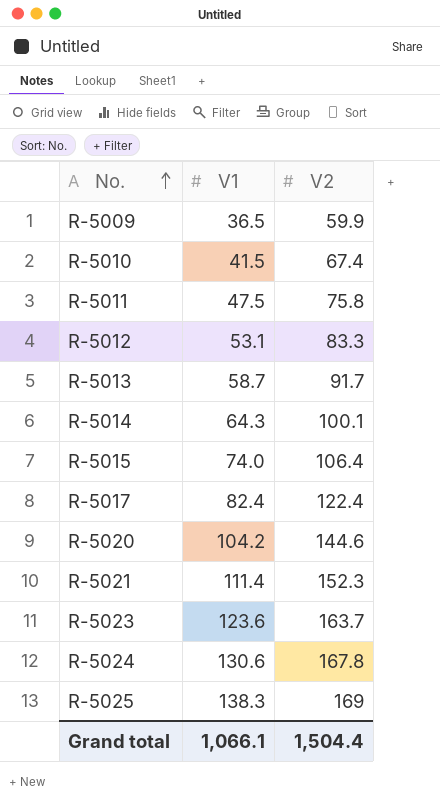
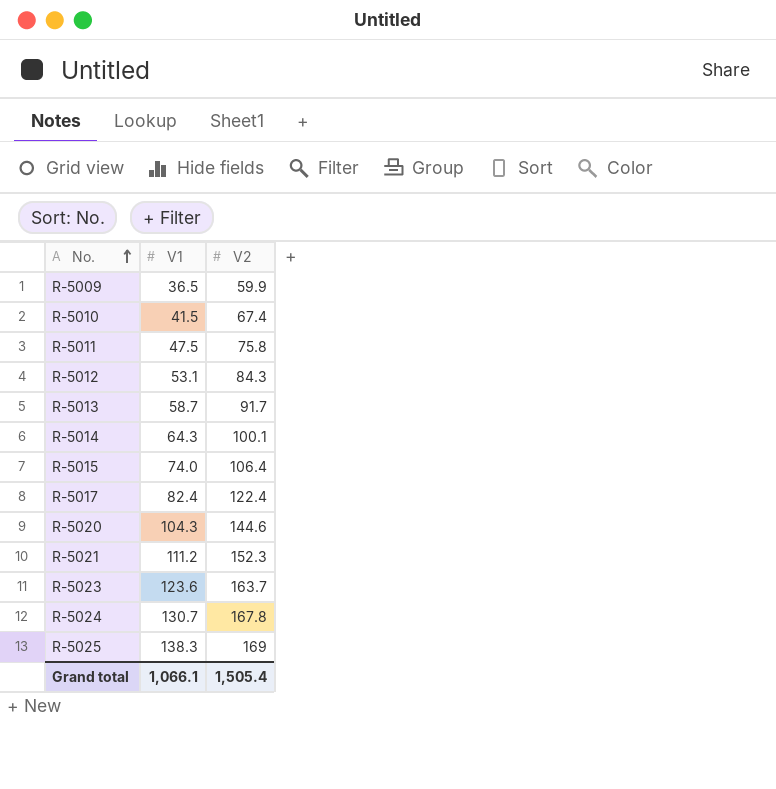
R-5012 | V2: 83.3 -> 84.3
R-5020 | V1: 104.2 -> 104.3
R-5021 | V1: 111.4 -> 111.2
R-5024 | V1: 130.6 -> 130.7
Grand total | V2: 1,504.4 -> 1,505.4

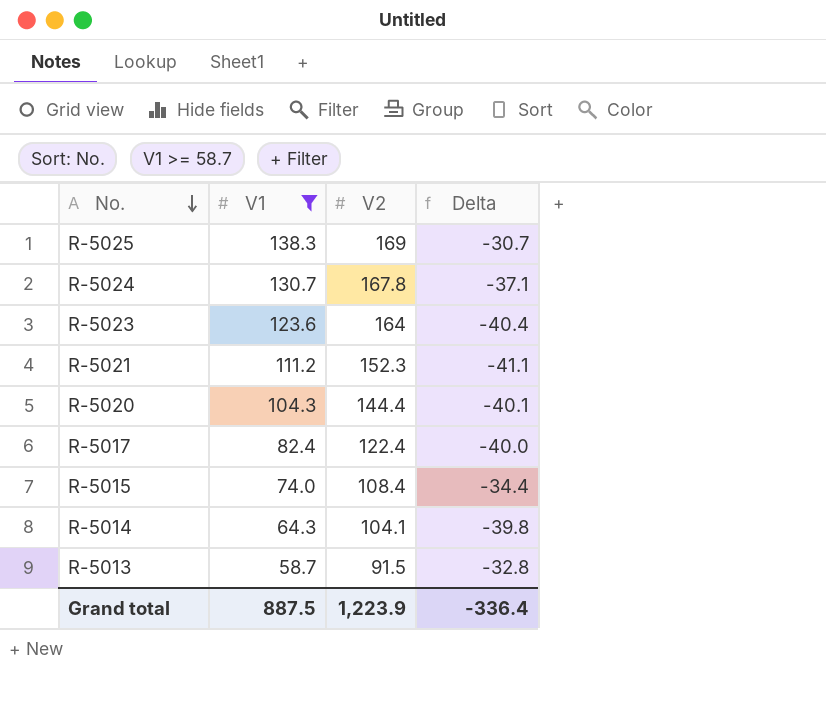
filter: none -> V1 >= 58.7
row order: No. ascending -> No. descending
column Delta | formula: none -> [V1] - [V2]
R-5023 | V2: 163.7 -> 164
R-5020 | V2: 144.6 -> 144.4
R-5015 | V2: 106.4 -> 108.4
R-5014 | V2: 100.1 -> 104.1
R-5013 | V2: 91.7 -> 91.5
Grand total | V1: 1,066.1 -> 887.5
Grand total | V2: 1,505.4 -> 1,223.9

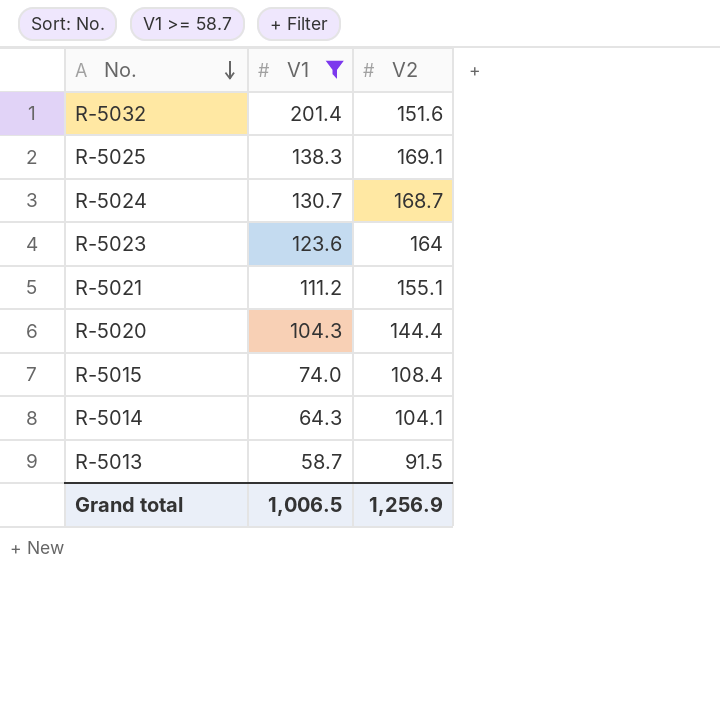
column Delta | formula: [V1] - [V2] -> none
row R-5017: 82.4 | 122.4 | -40.0 -> none
row R-5032: none -> 201.4 | 151.6
R-5025 | V2: 169 -> 169.1
R-5024 | V2: 167.8 -> 168.7
R-5021 | V2: 152.3 -> 155.1
Grand total | V1: 887.5 -> 1,006.5
Grand total | V2: 1,223.9 -> 1,256.9

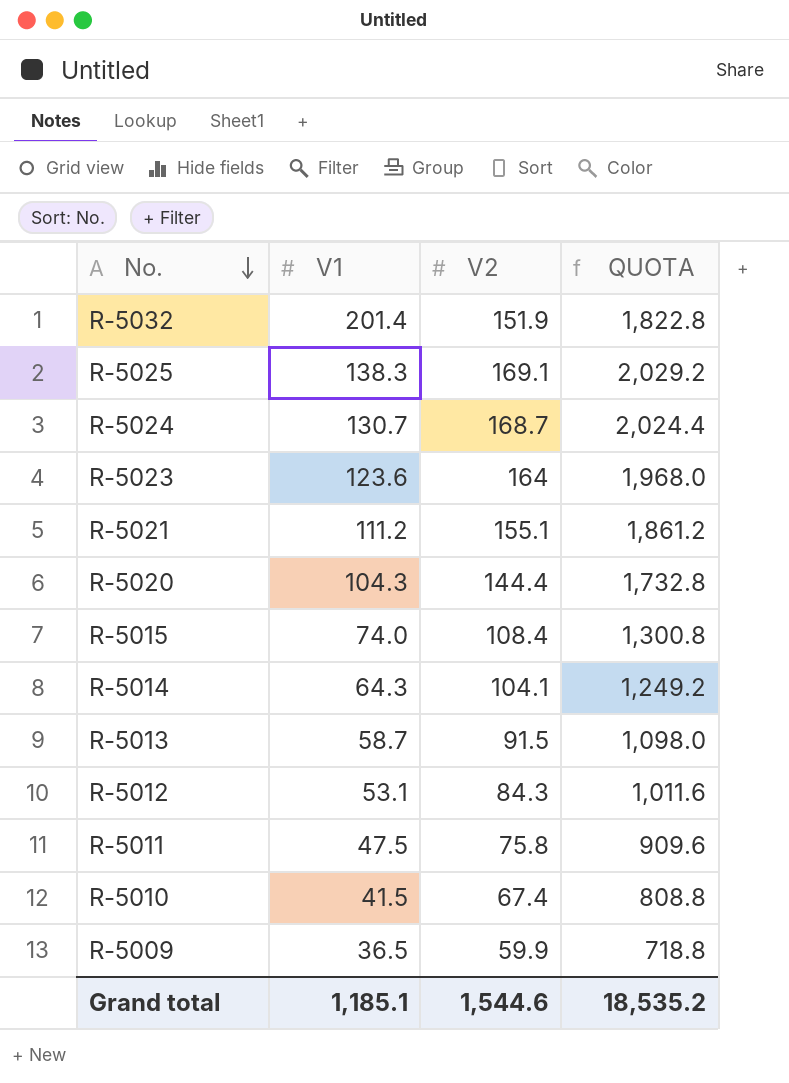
filter: V1 >= 58.7 -> none
column QUOTA | formula: none -> [V2] * 12
R-5032 | V2: 151.6 -> 151.9
Grand total | V1: 1,006.5 -> 1,185.1
Grand total | V2: 1,256.9 -> 1,544.6

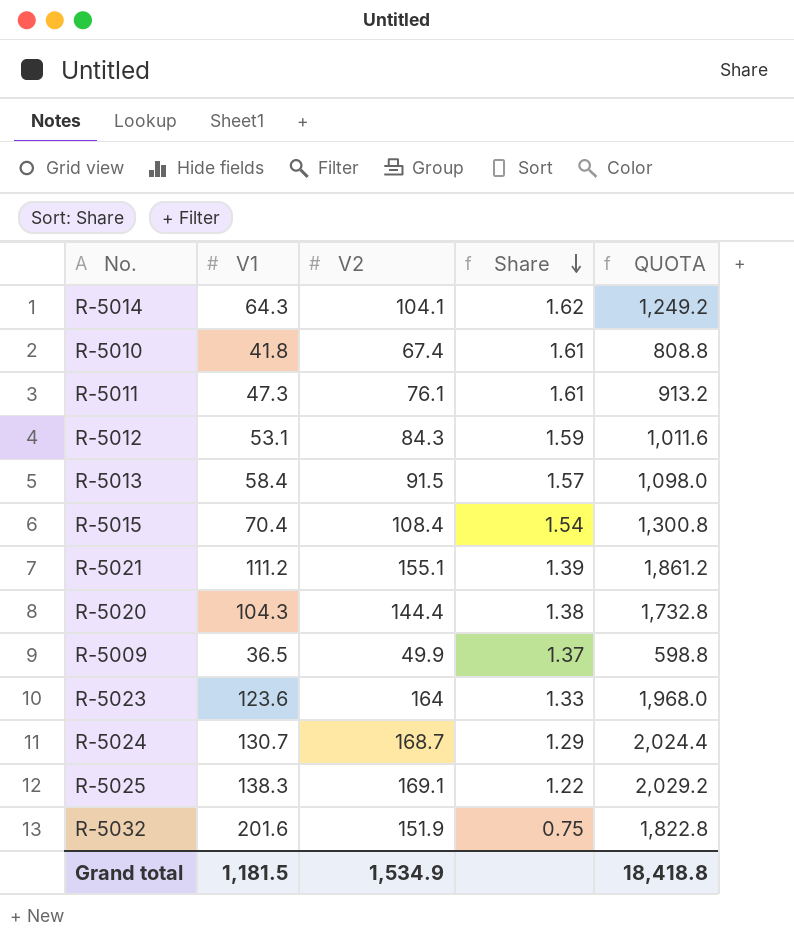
row order: No. descending -> Share descending
column Share | formula: none -> [V2] / [V1]
R-5010 | V1: 41.5 -> 41.8
R-5011 | V1: 47.5 -> 47.3
R-5011 | V2: 75.8 -> 76.1
R-5011 | QUOTA: 909.6 -> 913.2
R-5013 | V1: 58.7 -> 58.4
R-5015 | V1: 74.0 -> 70.4
R-5009 | V2: 59.9 -> 49.9
R-5009 | QUOTA: 718.8 -> 598.8
R-5032 | V1: 201.4 -> 201.6
Grand total | V1: 1,185.1 -> 1,181.5
Grand total | V2: 1,544.6 -> 1,534.9
Grand total | QUOTA: 18,535.2 -> 18,418.8

